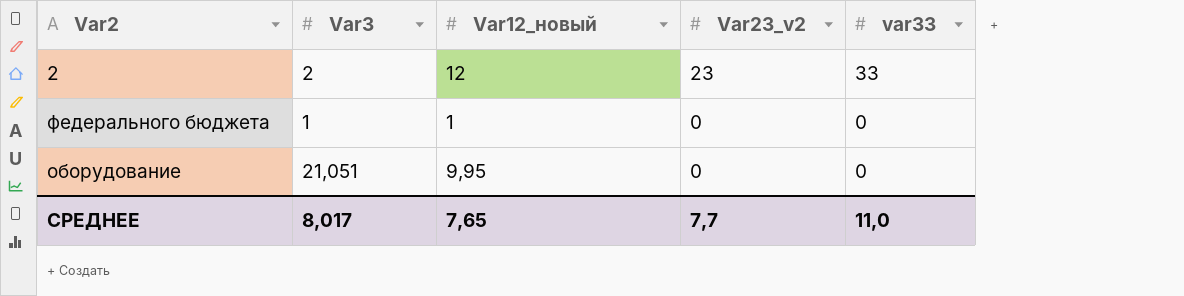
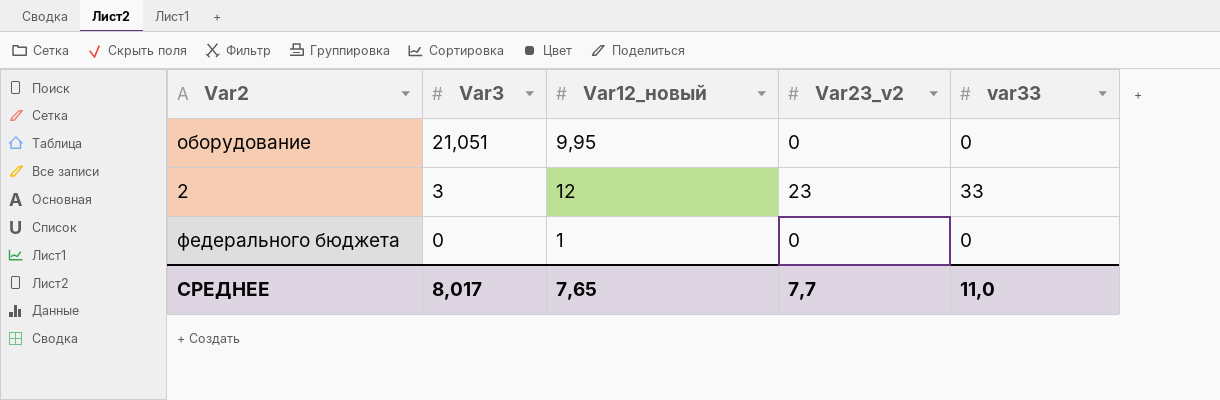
row order: Var23_v2 descending -> Var3 descending
2 | Var3: 2 -> 3
федерального бюджета | Var3: 1 -> 0

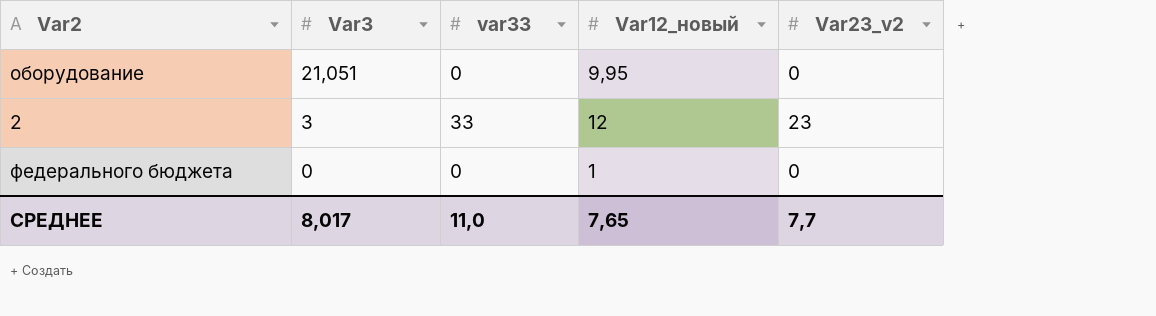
column var33 | position: 5 -> 3

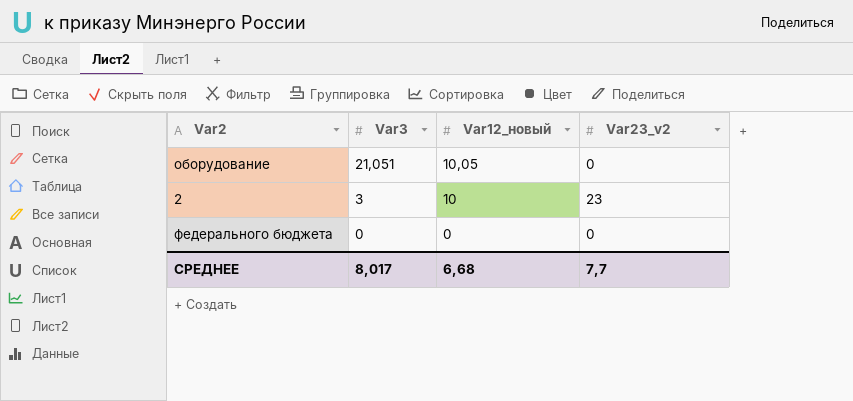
column var33 | position: 3 -> none
оборудование | Var12_новый: 9,95 -> 10,05
2 | Var12_новый: 12 -> 10
федерального бюджета | Var12_новый: 1 -> 0
СРЕДНЕЕ | Var12_новый: 7,65 -> 6,68

